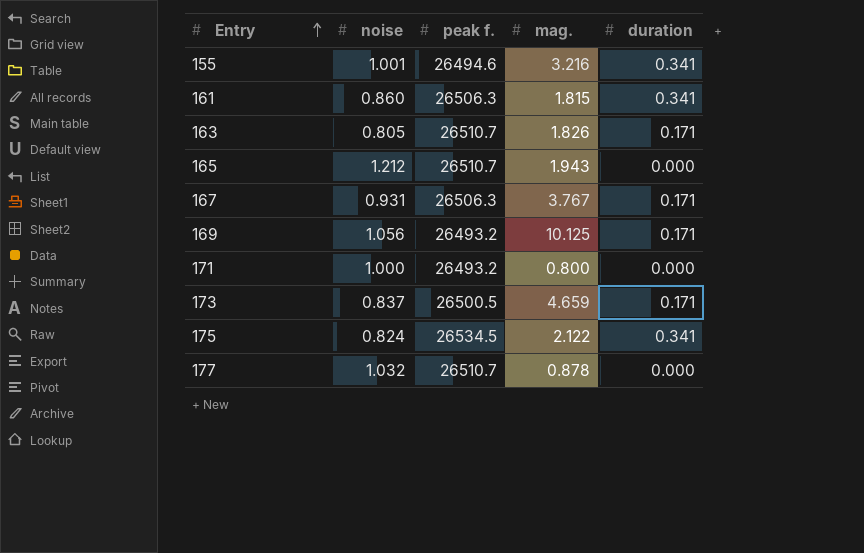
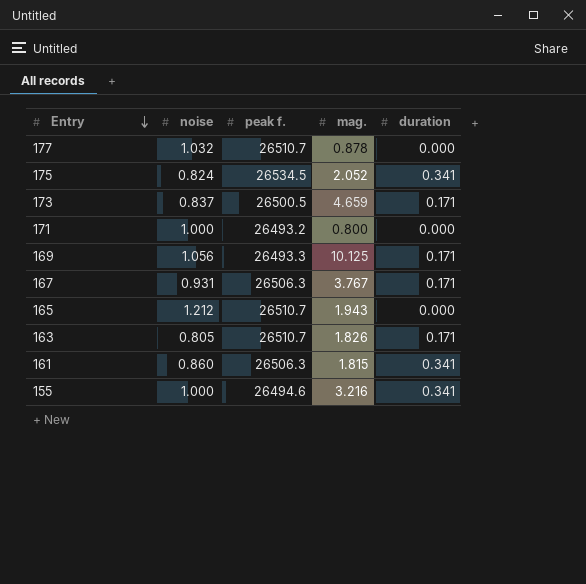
row order: Entry ascending -> Entry descending
175 | mag.: 2.122 -> 2.052
169 | peak f.: 26493.2 -> 26493.3
155 | noise: 1.001 -> 1.000

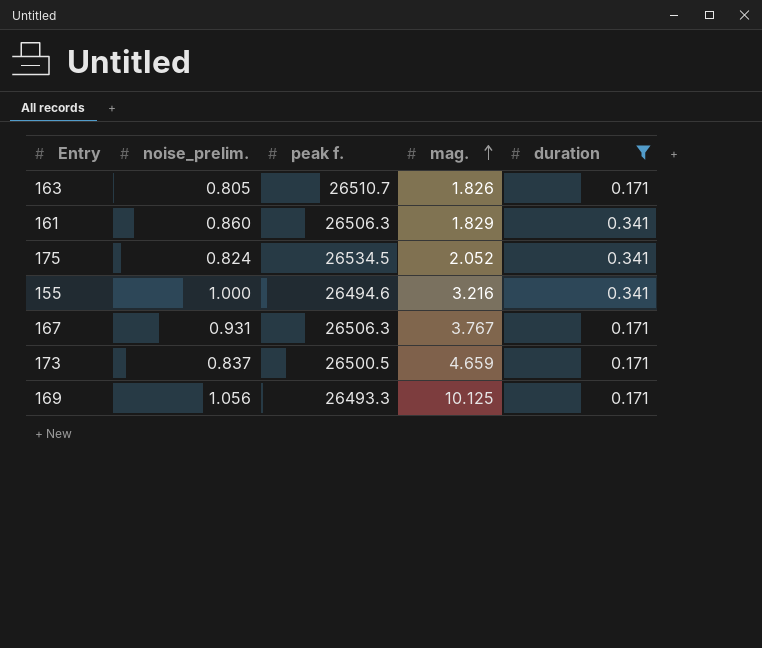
filter: none -> duration != 0.000
row order: Entry descending -> mag. ascending
column name: noise -> noise_prelim.
161 | mag.: 1.815 -> 1.829

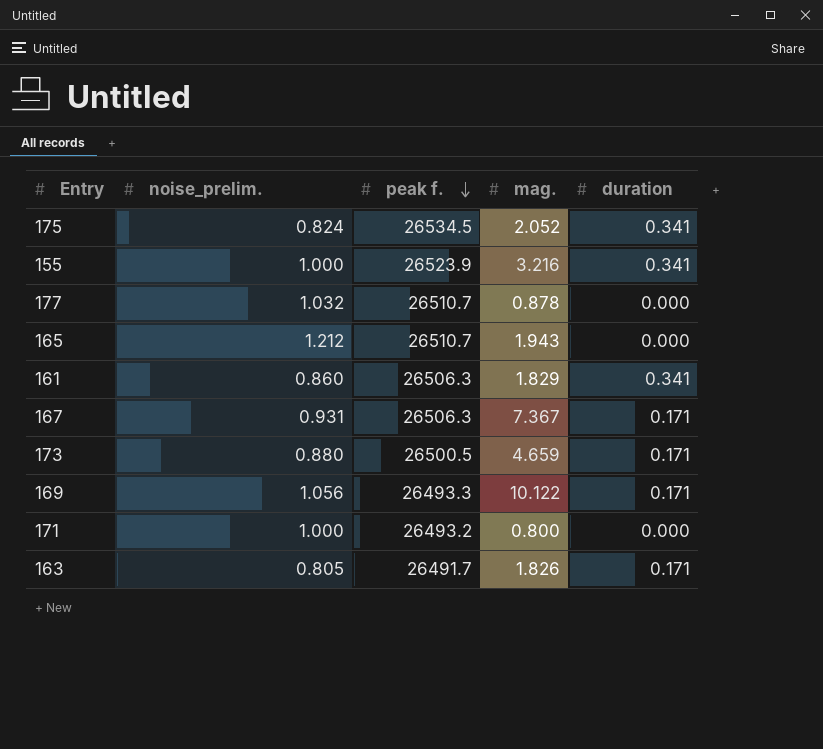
filter: duration != 0.000 -> none
row order: mag. ascending -> peak f. descending
155 | peak f.: 26494.6 -> 26523.9
167 | mag.: 3.767 -> 7.367
173 | noise_prelim.: 0.837 -> 0.880
169 | mag.: 10.125 -> 10.122
163 | peak f.: 26510.7 -> 26491.7

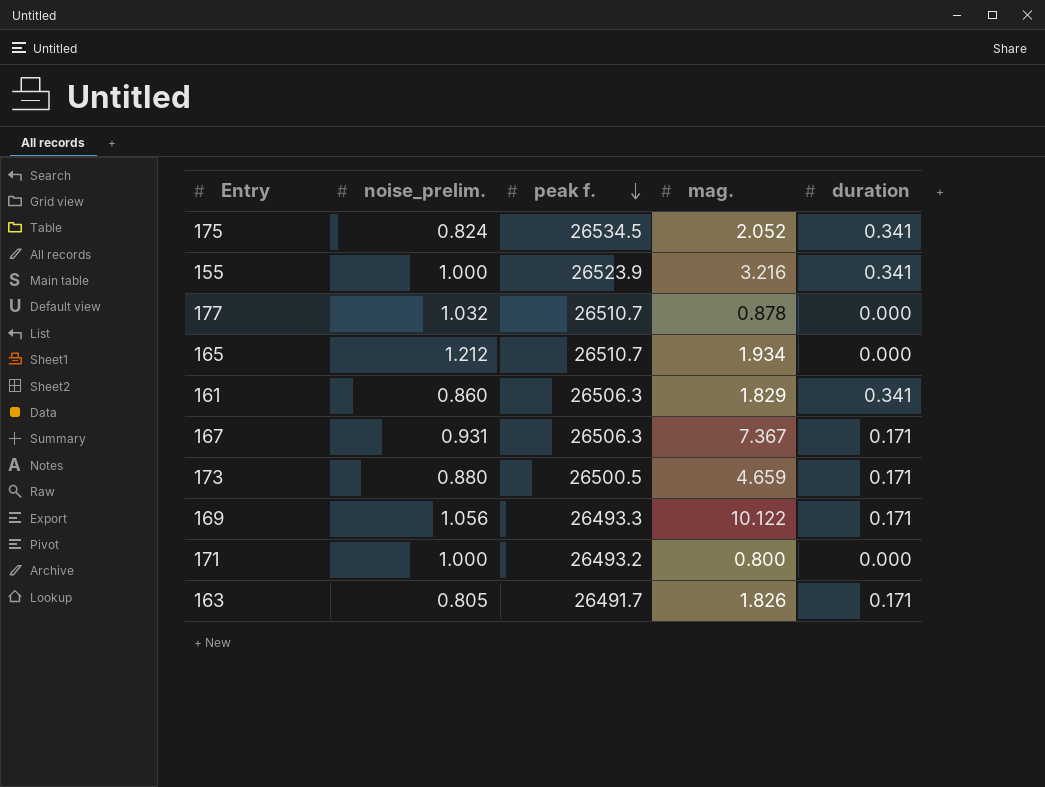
165 | mag.: 1.943 -> 1.934

